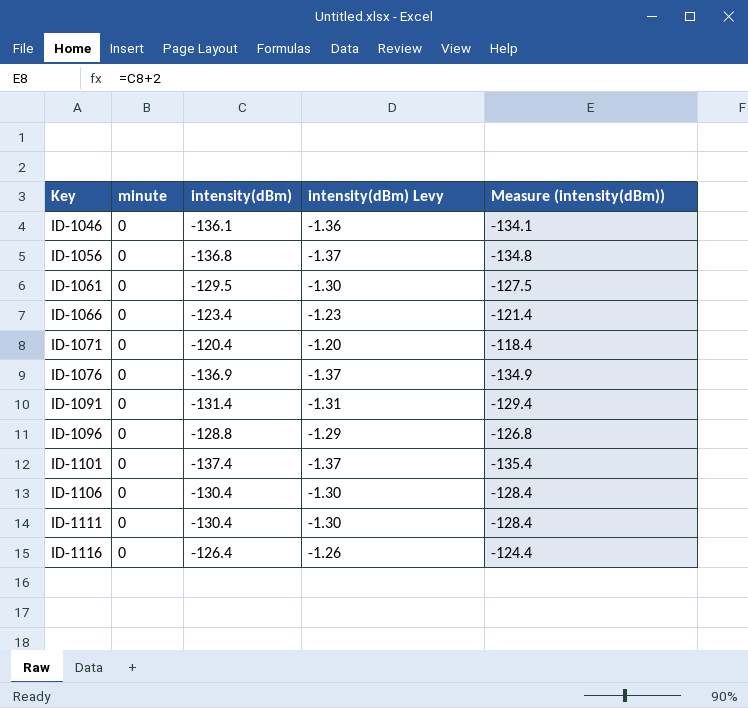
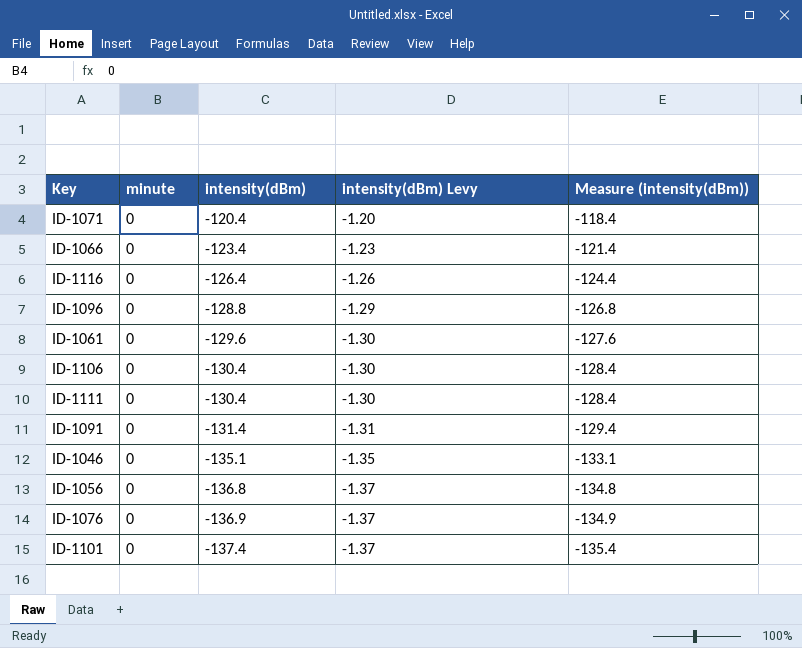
row order: Key ascending -> intensity(dBm) descending
ID-1061 | intensity(dBm): -129.5 -> -129.6
ID-1061 | Measure (intensity(dBm)): -127.5 -> -127.6
ID-1046 | intensity(dBm): -136.1 -> -135.1
ID-1046 | intensity(dBm) Levy: -1.36 -> -1.35
ID-1046 | Measure (intensity(dBm)): -134.1 -> -133.1

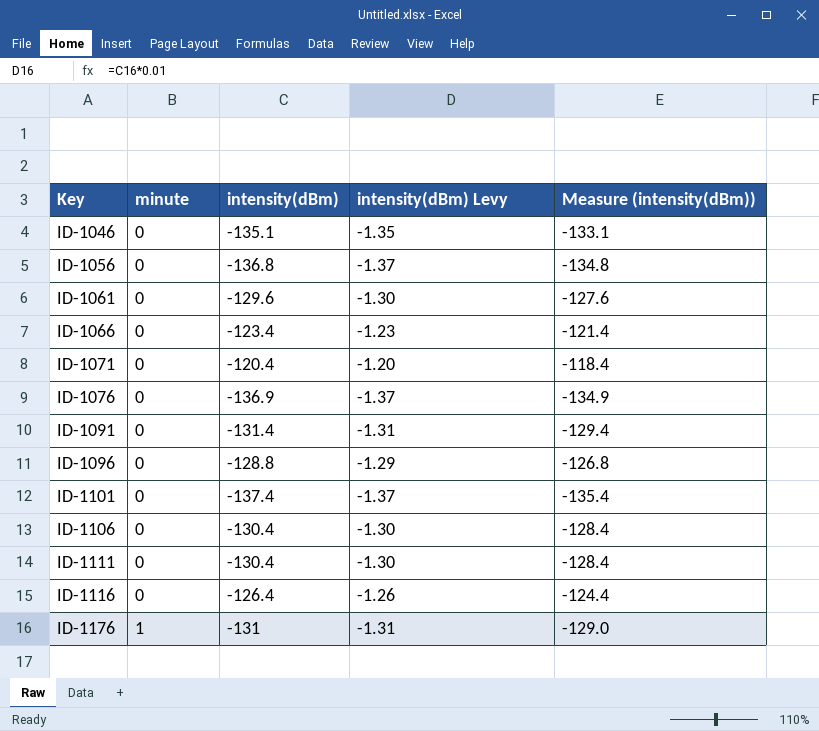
row order: intensity(dBm) descending -> Key ascending
row ID-1176: none -> 1 | -131 | -1.31 | -129.0

